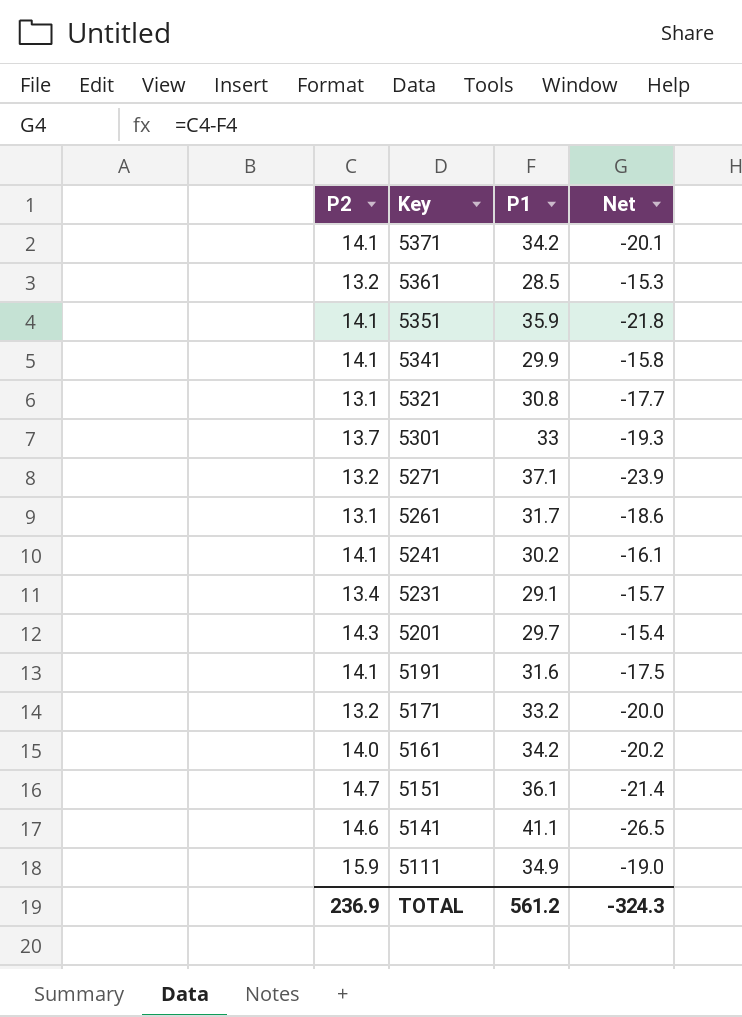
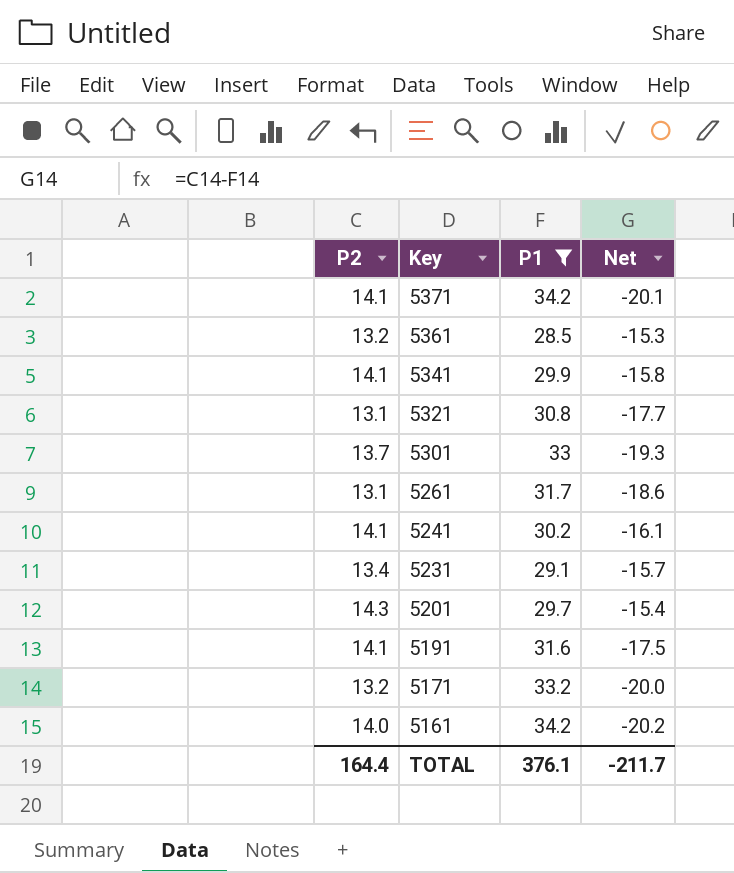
filter: none -> P1 <= 34.2
TOTAL | P2: 236.9 -> 164.4
TOTAL | P1: 561.2 -> 376.1
TOTAL | Net: -324.3 -> -211.7

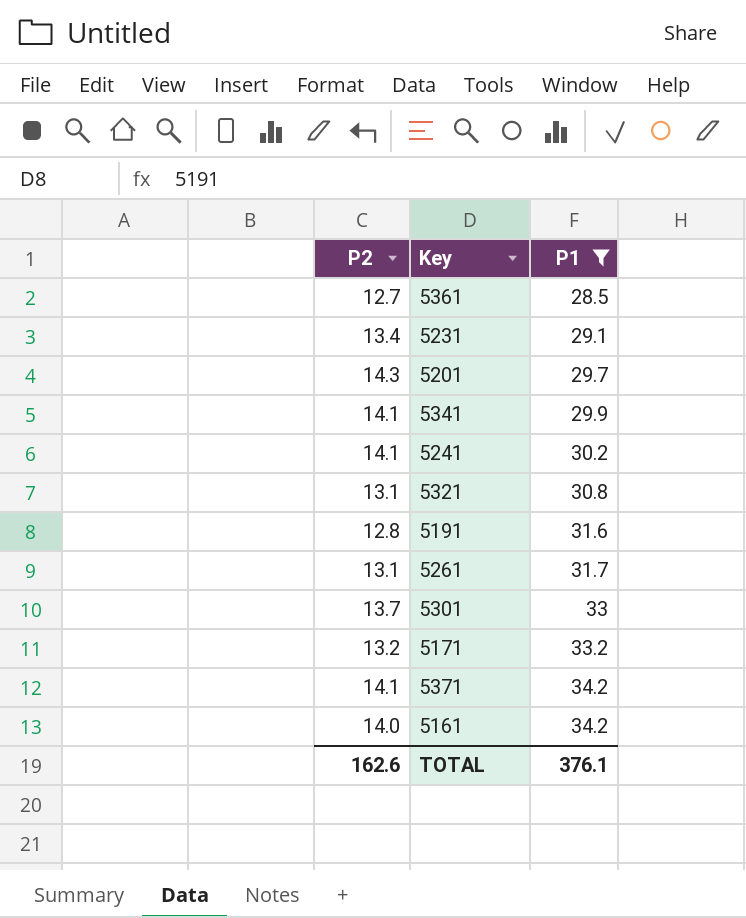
row order: Key descending -> P1 ascending
column Net | formula: [P2] - [P1] -> none
5361 | P2: 13.2 -> 12.7
5191 | P2: 14.1 -> 12.8
TOTAL | P2: 164.4 -> 162.6

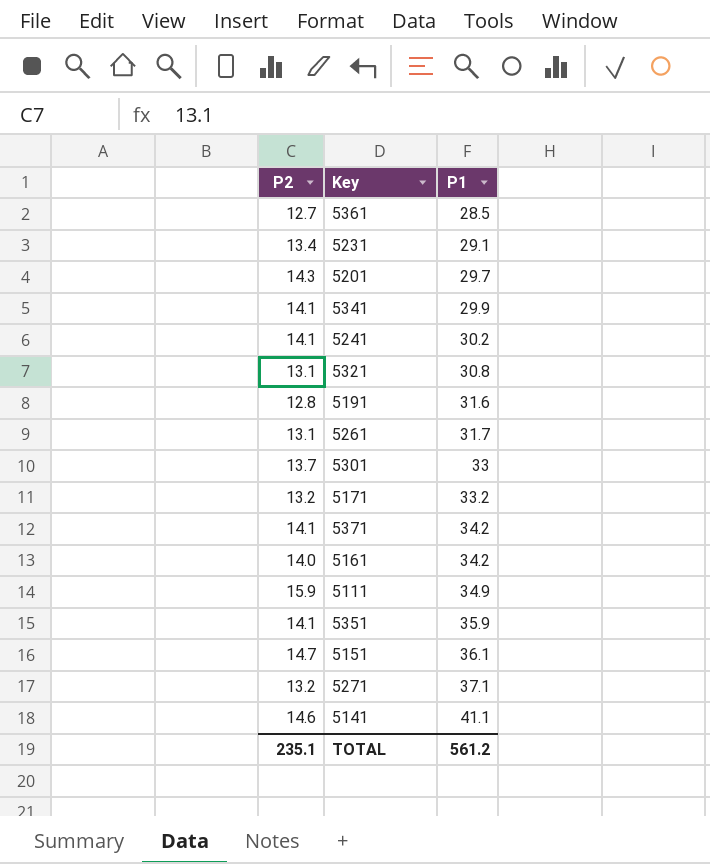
filter: P1 <= 34.2 -> none
TOTAL | P2: 162.6 -> 235.1
TOTAL | P1: 376.1 -> 561.2

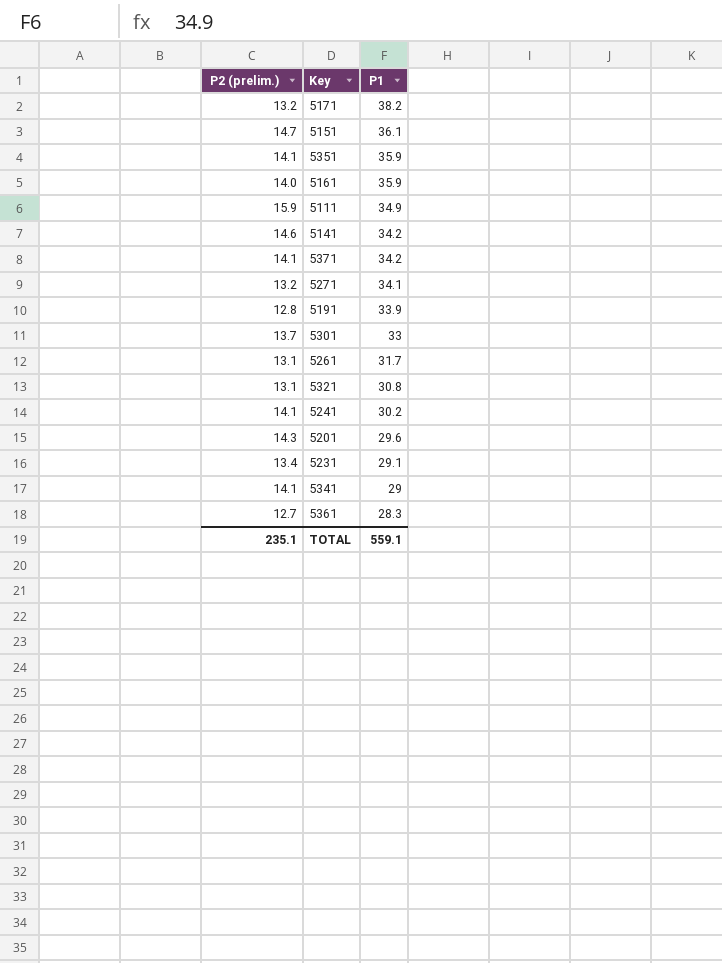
row order: P1 ascending -> P1 descending
column name: P2 -> P2 (prelim.)
5171 | P1: 33.2 -> 38.2
5161 | P1: 34.2 -> 35.9
5141 | P1: 41.1 -> 34.2
5271 | P1: 37.1 -> 34.1
5191 | P1: 31.6 -> 33.9
5201 | P1: 29.7 -> 29.6
5341 | P1: 29.9 -> 29
5361 | P1: 28.5 -> 28.3
TOTAL | P1: 561.2 -> 559.1

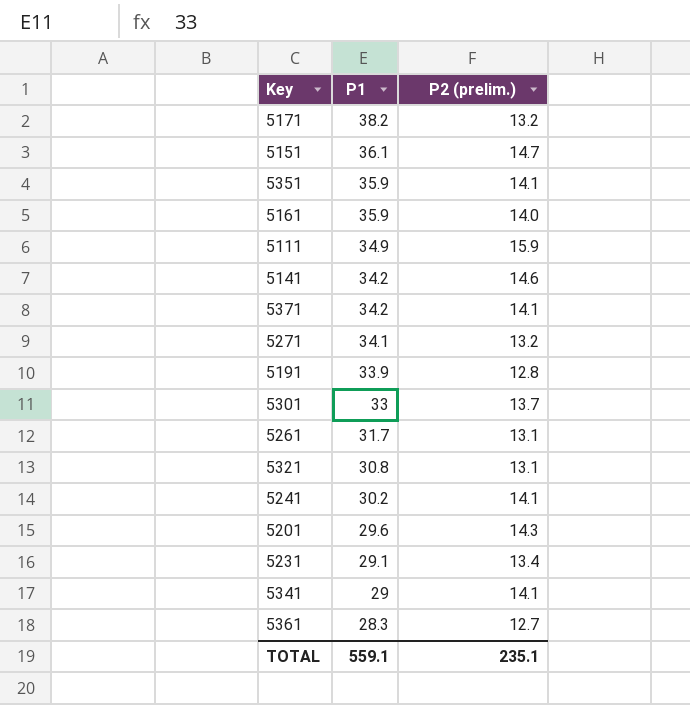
column P2 (prelim.) | position: 1 -> 3

